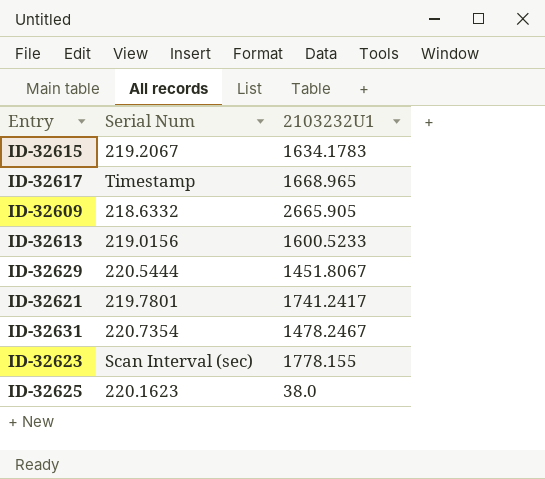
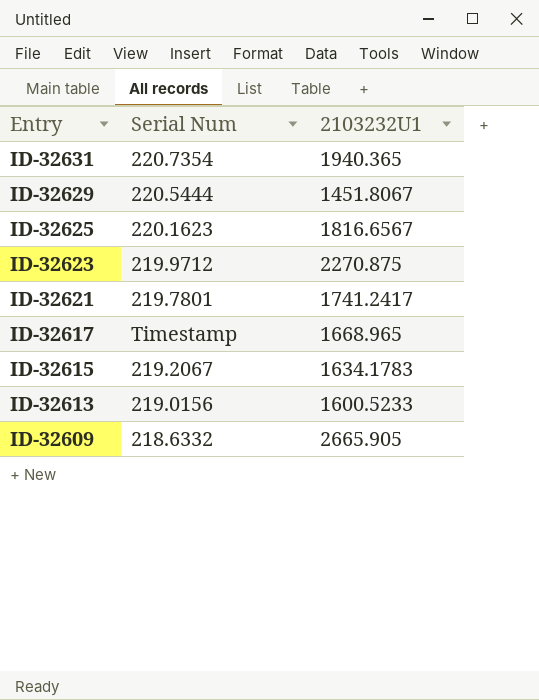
row order: none -> Entry descending
ID-32631 | 2103232U1: 1478.2467 -> 1940.365
ID-32625 | 2103232U1: 38.0 -> 1816.6567
ID-32623 | Serial Num: Scan Interval (sec) -> 219.9712
ID-32623 | 2103232U1: 1778.155 -> 2270.875

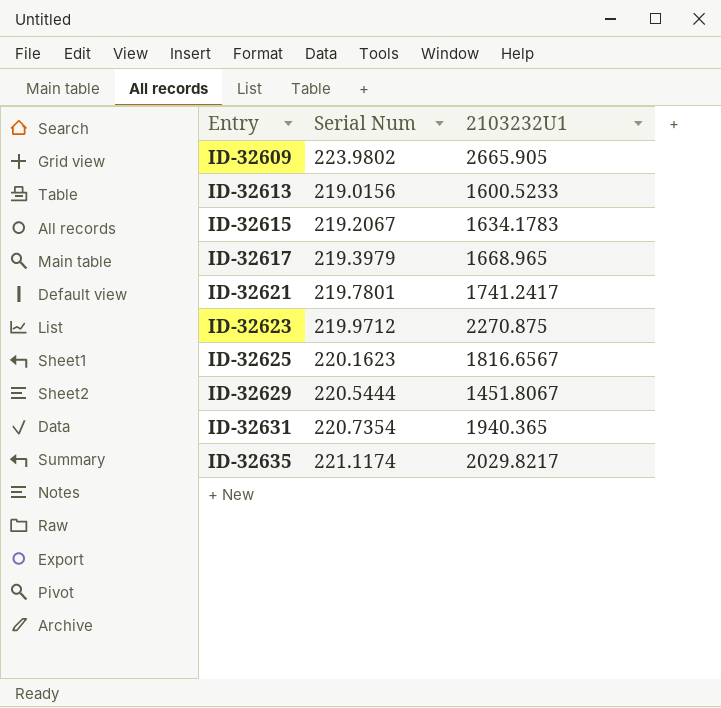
row order: Entry descending -> Entry ascending
ID-32609 | Serial Num: 218.6332 -> 223.9802
ID-32617 | Serial Num: Timestamp -> 219.3979
row ID-32635: none -> 221.1174 | 2029.8217

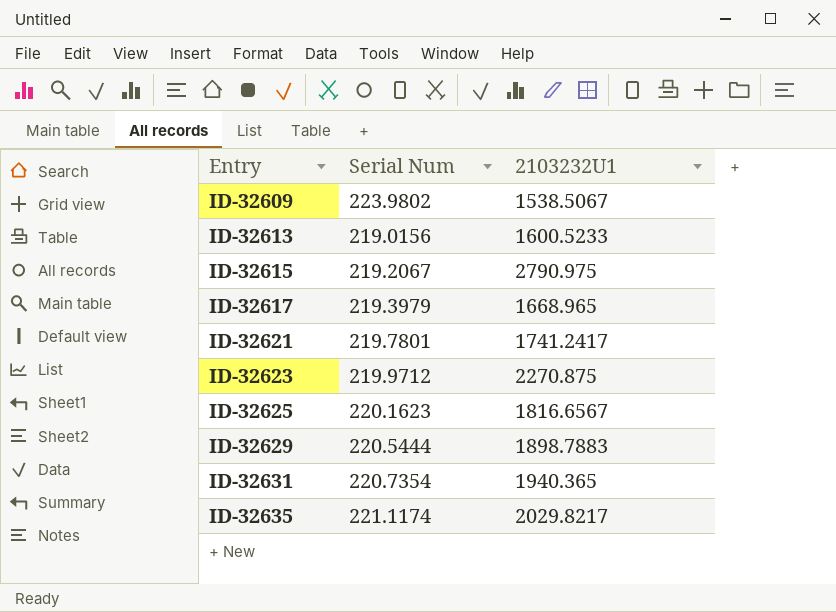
ID-32609 | 2103232U1: 2665.905 -> 1538.5067
ID-32615 | 2103232U1: 1634.1783 -> 2790.975
ID-32629 | 2103232U1: 1451.8067 -> 1898.7883

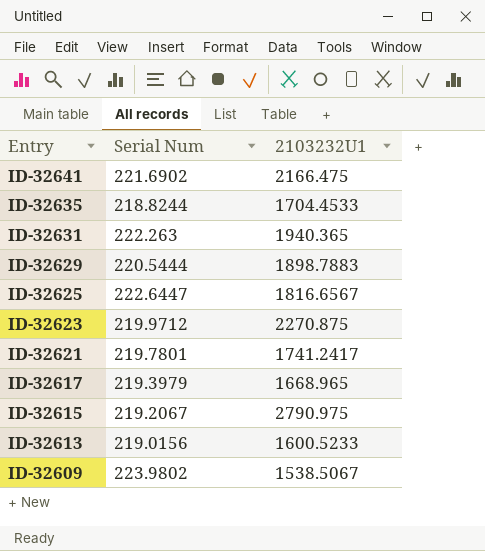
row order: Entry ascending -> Entry descending
row ID-32641: none -> 221.6902 | 2166.475
ID-32635 | Serial Num: 221.1174 -> 218.8244
ID-32635 | 2103232U1: 2029.8217 -> 1704.4533
ID-32631 | Serial Num: 220.7354 -> 222.263
ID-32625 | Serial Num: 220.1623 -> 222.6447

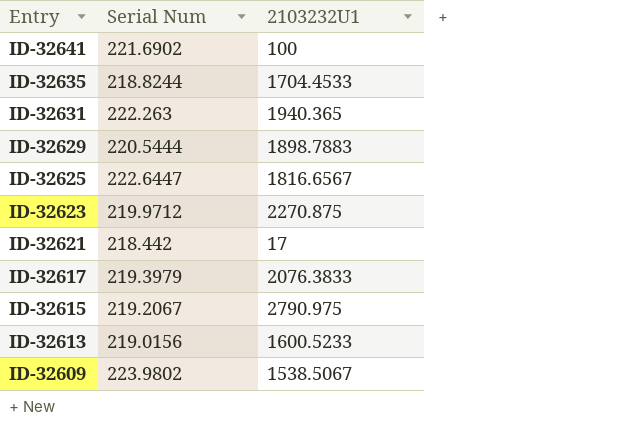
ID-32641 | 2103232U1: 2166.475 -> 100
ID-32621 | Serial Num: 219.7801 -> 218.442
ID-32621 | 2103232U1: 1741.2417 -> 17
ID-32617 | 2103232U1: 1668.965 -> 2076.3833

